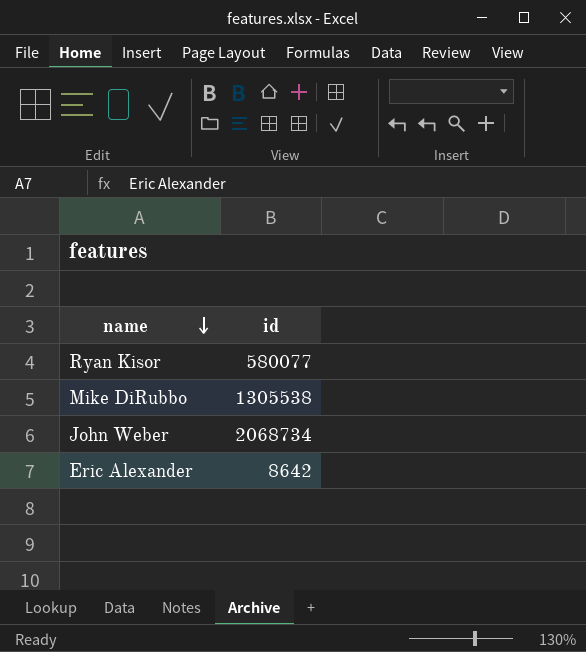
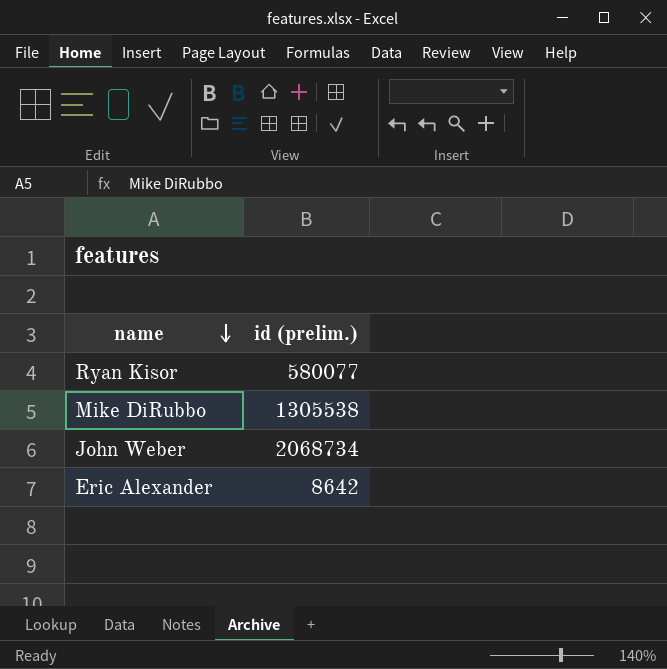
column name: id -> id (prelim.)

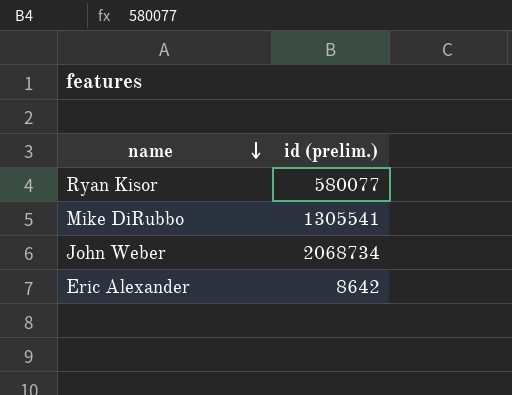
Mike DiRubbo | id (prelim.): 1305538 -> 1305541

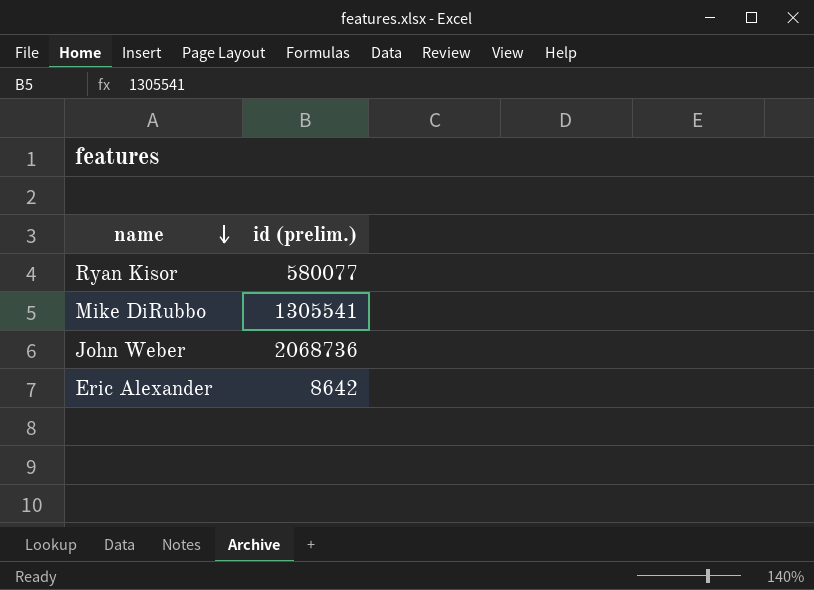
John Weber | id (prelim.): 2068734 -> 2068736

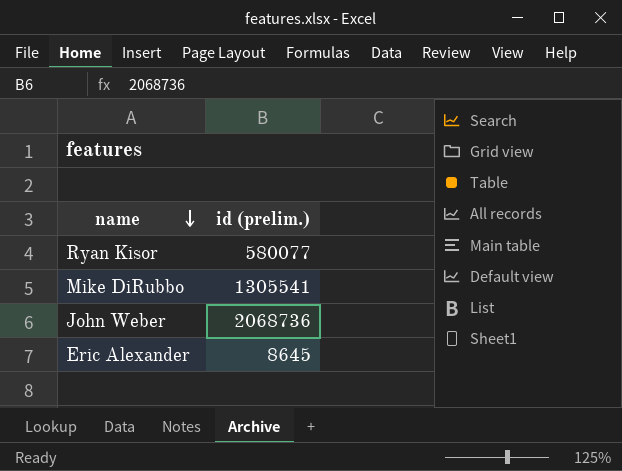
Eric Alexander | id (prelim.): 8642 -> 8645

